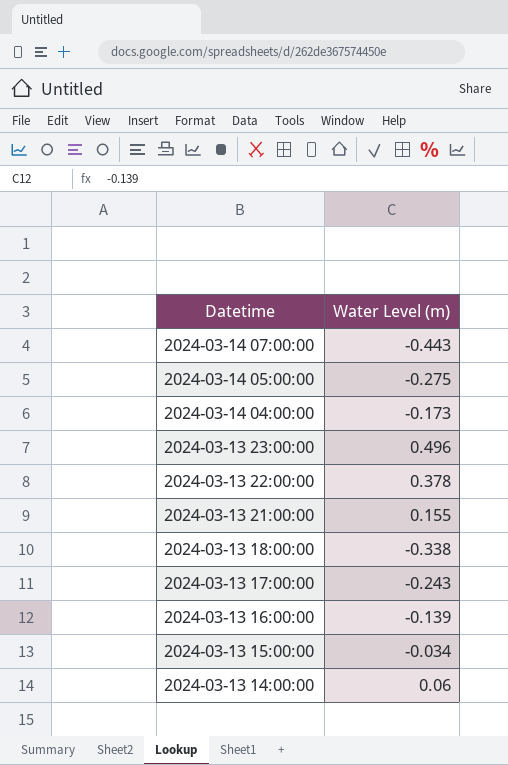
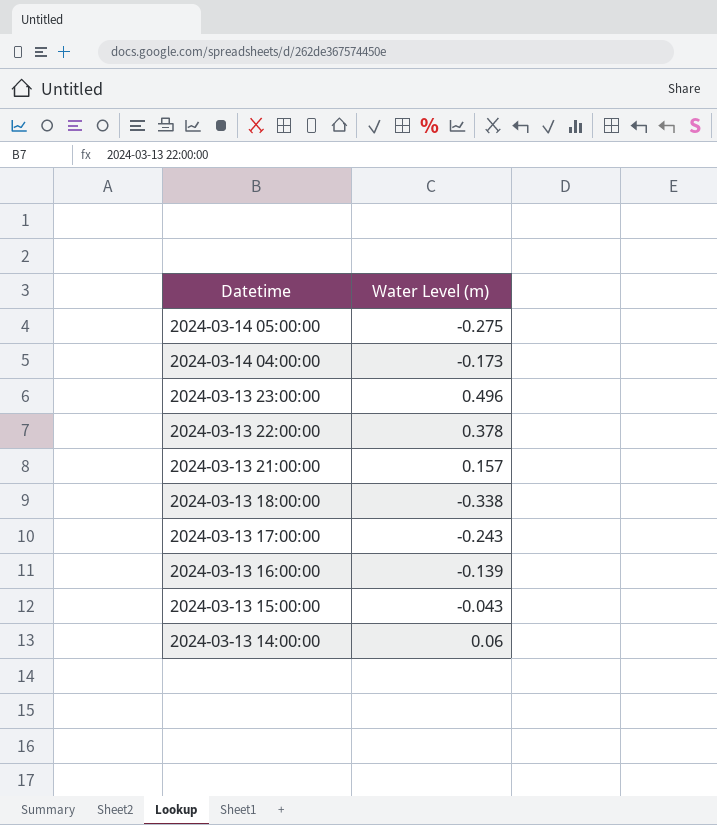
row 2024-03-14 07:00:00: -0.443 -> none
2024-03-13 21:00:00 | Water Level (m): 0.155 -> 0.157
2024-03-13 15:00:00 | Water Level (m): -0.034 -> -0.043

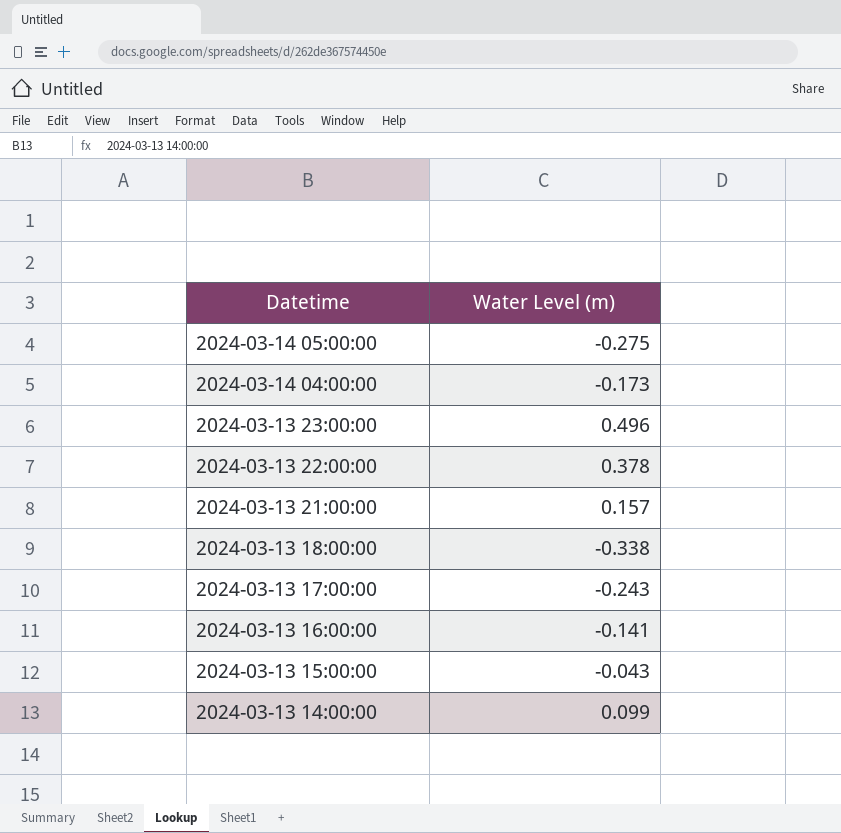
2024-03-13 16:00:00 | Water Level (m): -0.139 -> -0.141
2024-03-13 14:00:00 | Water Level (m): 0.06 -> 0.099

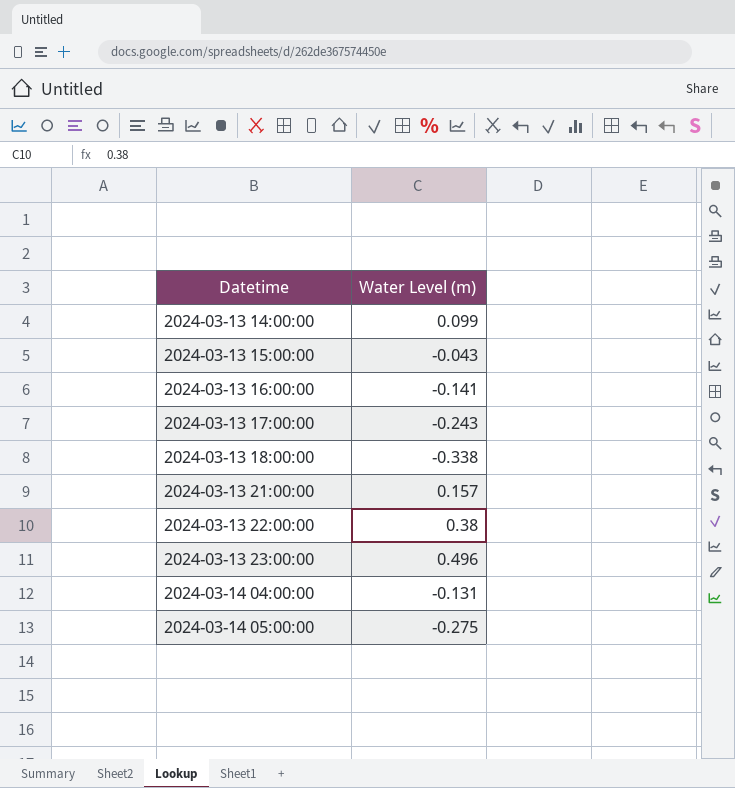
row order: Datetime descending -> Datetime ascending
2024-03-13 22:00:00 | Water Level (m): 0.378 -> 0.38
2024-03-14 04:00:00 | Water Level (m): -0.173 -> -0.131

